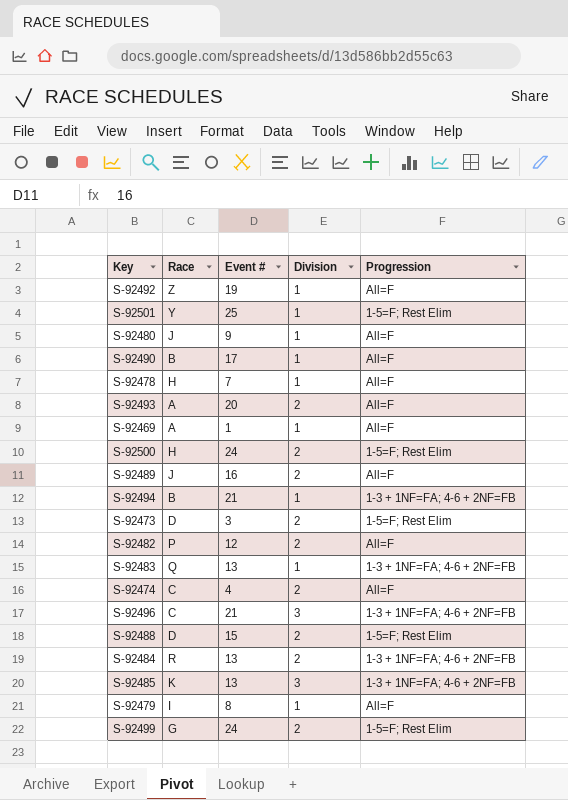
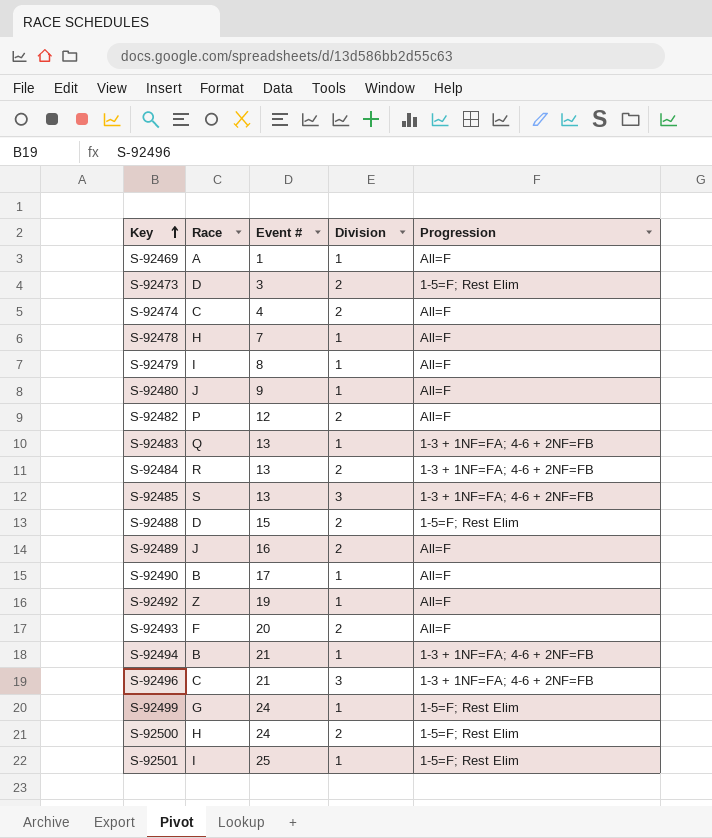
row order: none -> Key ascending
S-92485 | Race: K -> S
S-92493 | Race: A -> F
S-92499 | Division: 2 -> 1
S-92501 | Race: Y -> I

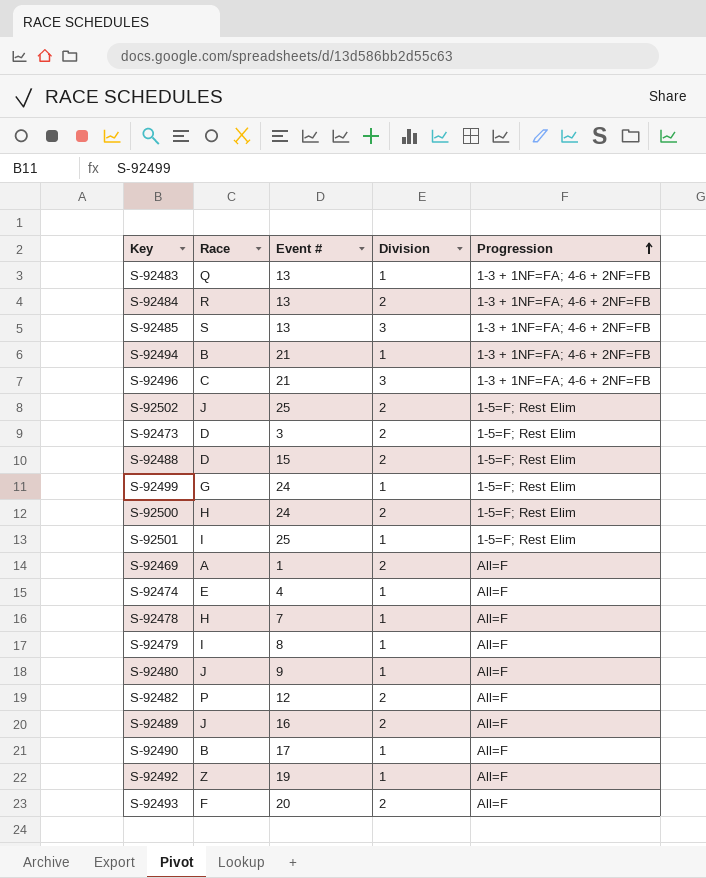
row order: Key ascending -> Progression ascending
row S-92502: none -> J | 25 | 2 | 1-5=F; Rest Elim
S-92469 | Division: 1 -> 2
S-92474 | Race: C -> E
S-92474 | Division: 2 -> 1

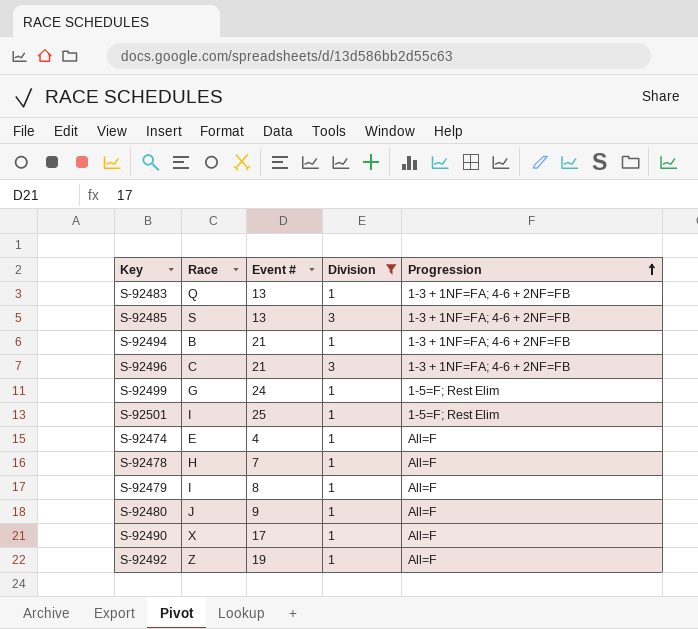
filter: none -> Division != 2
S-92490 | Race: B -> X

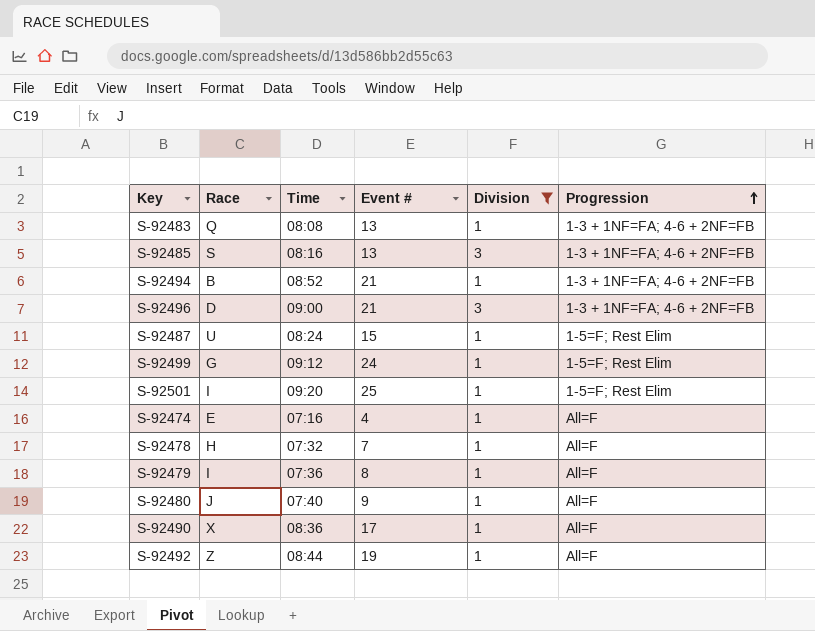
column Time | position: none -> 3
S-92496 | Race: C -> D
row S-92487: none -> U | 08:24 | 15 | 1 | 1-5=F; Rest Elim

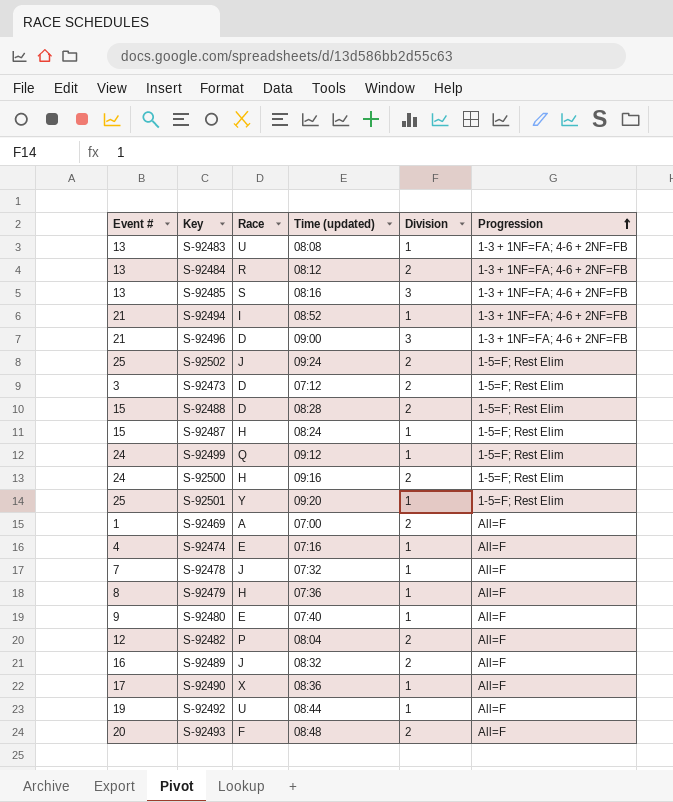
filter: Division != 2 -> none
column Event # | position: 4 -> 1
column name: Time -> Time (updated)
S-92483 | Race: Q -> U
S-92494 | Race: B -> I
S-92487 | Race: U -> H
S-92499 | Race: G -> Q
S-92501 | Race: I -> Y
S-92478 | Race: H -> J
S-92479 | Race: I -> H
S-92480 | Race: J -> E
S-92492 | Race: Z -> U

